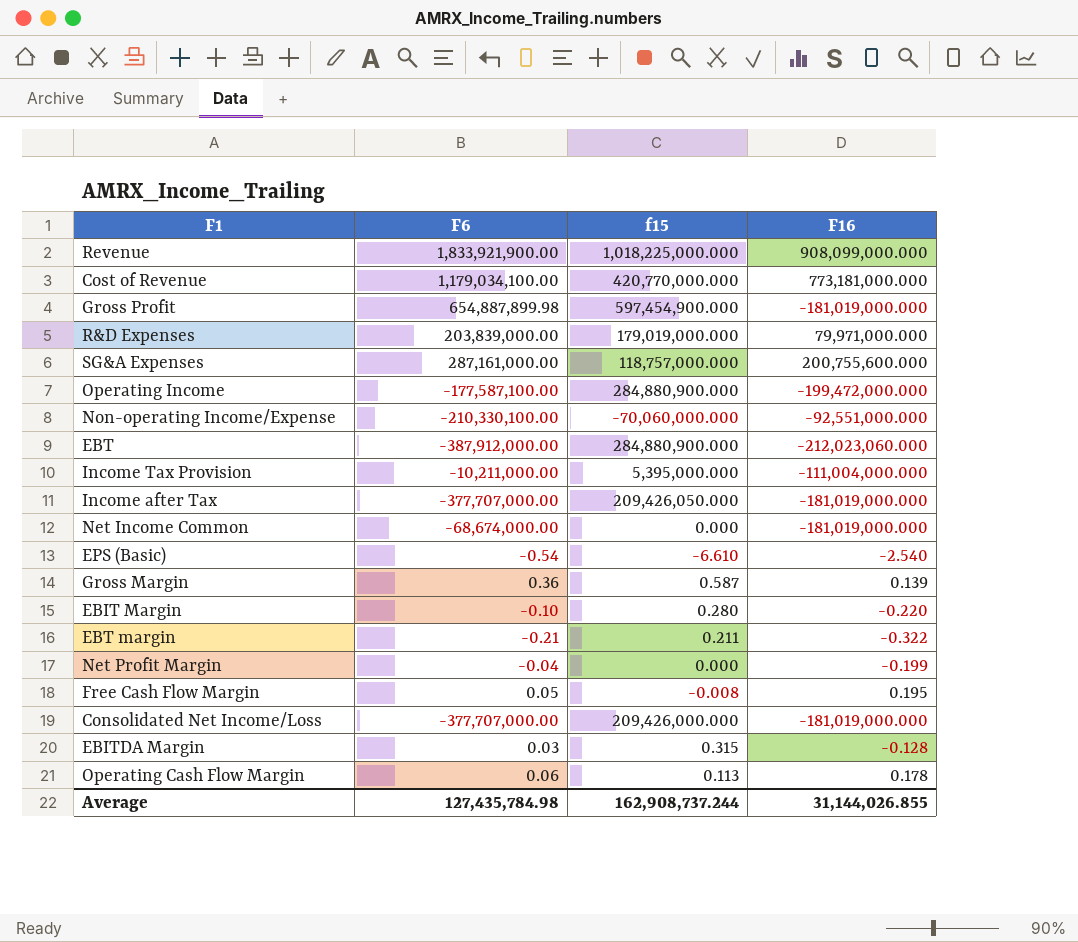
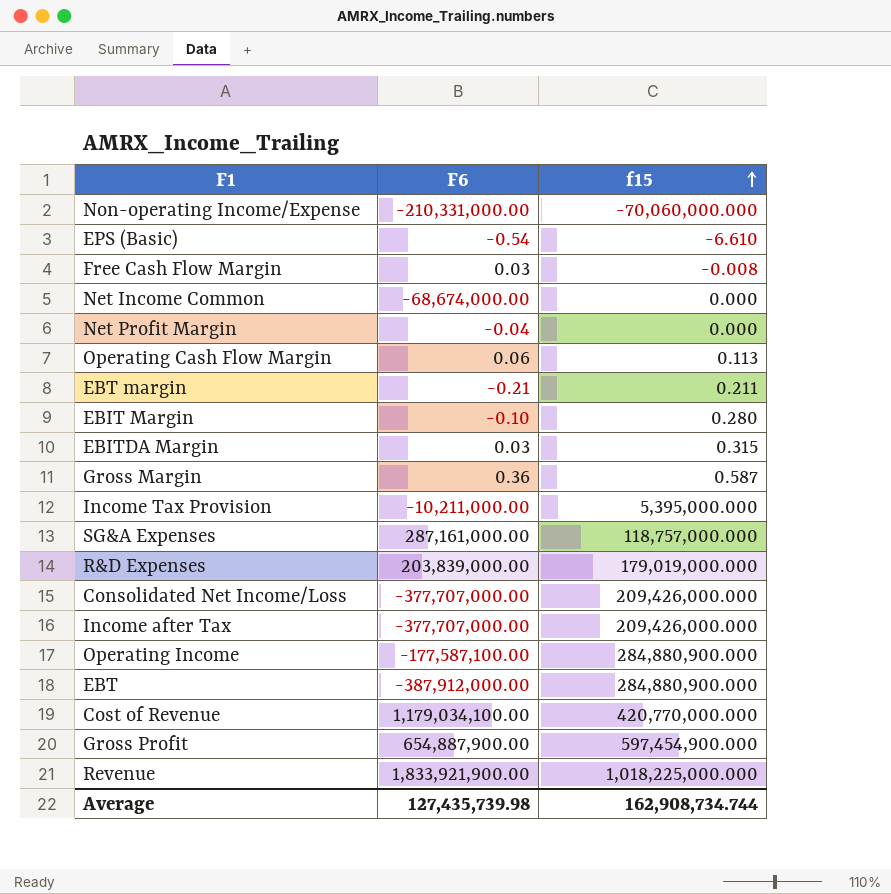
row order: none -> f15 ascending
column F16 | position: 4 -> none
Non-operating Income/Expense | F6: -210,330,100.00 -> -210,331,000.00
Free Cash Flow Margin | F6: 0.05 -> 0.03
Income after Tax | f15: 209,426,050.000 -> 209,426,000.000
Gross Profit | F6: 654,887,899.98 -> 654,887,900.00
Average | F6: 127,435,784.98 -> 127,435,739.98
Average | f15: 162,908,737.244 -> 162,908,734.744

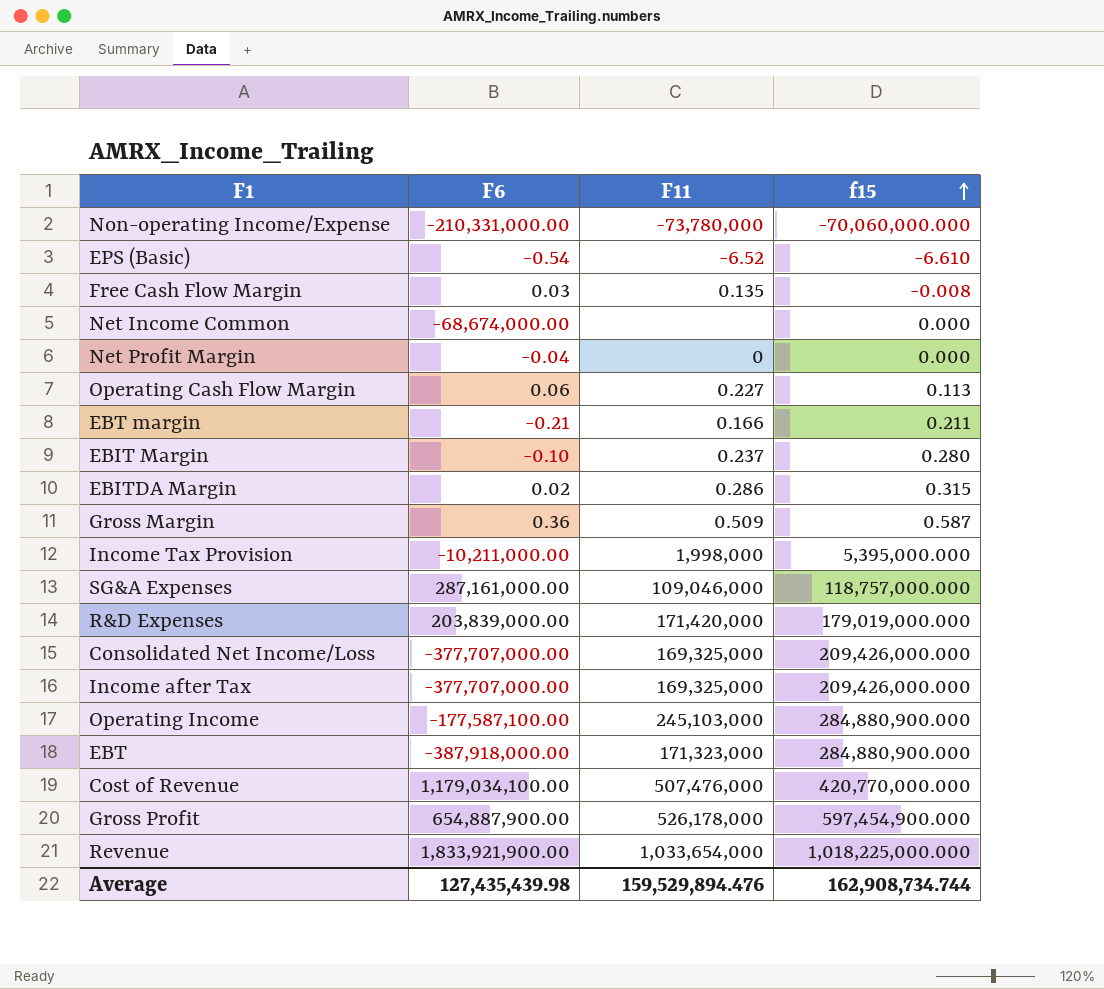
column F11 | position: none -> 3
EBITDA Margin | F6: 0.03 -> 0.02
EBT | F6: -387,912,000.00 -> -387,918,000.00
Average | F6: 127,435,739.98 -> 127,435,439.98

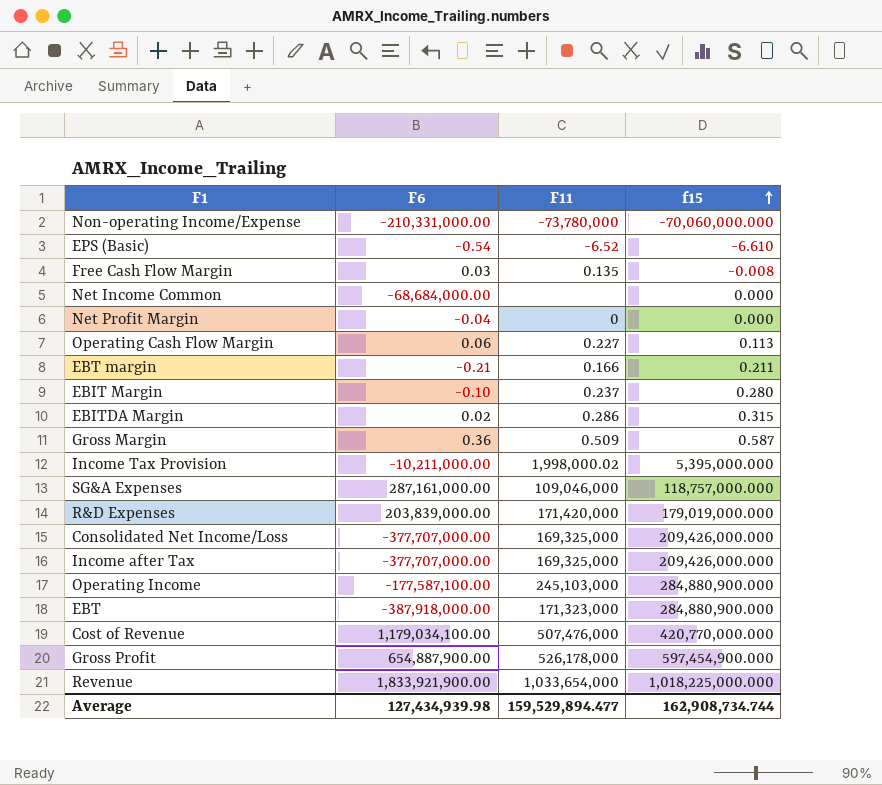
Net Income Common | F6: -68,674,000.00 -> -68,684,000.00
Income Tax Provision | F11: 1,998,000 -> 1,998,000.02
Average | F6: 127,435,439.98 -> 127,434,939.98
Average | F11: 159,529,894.476 -> 159,529,894.477

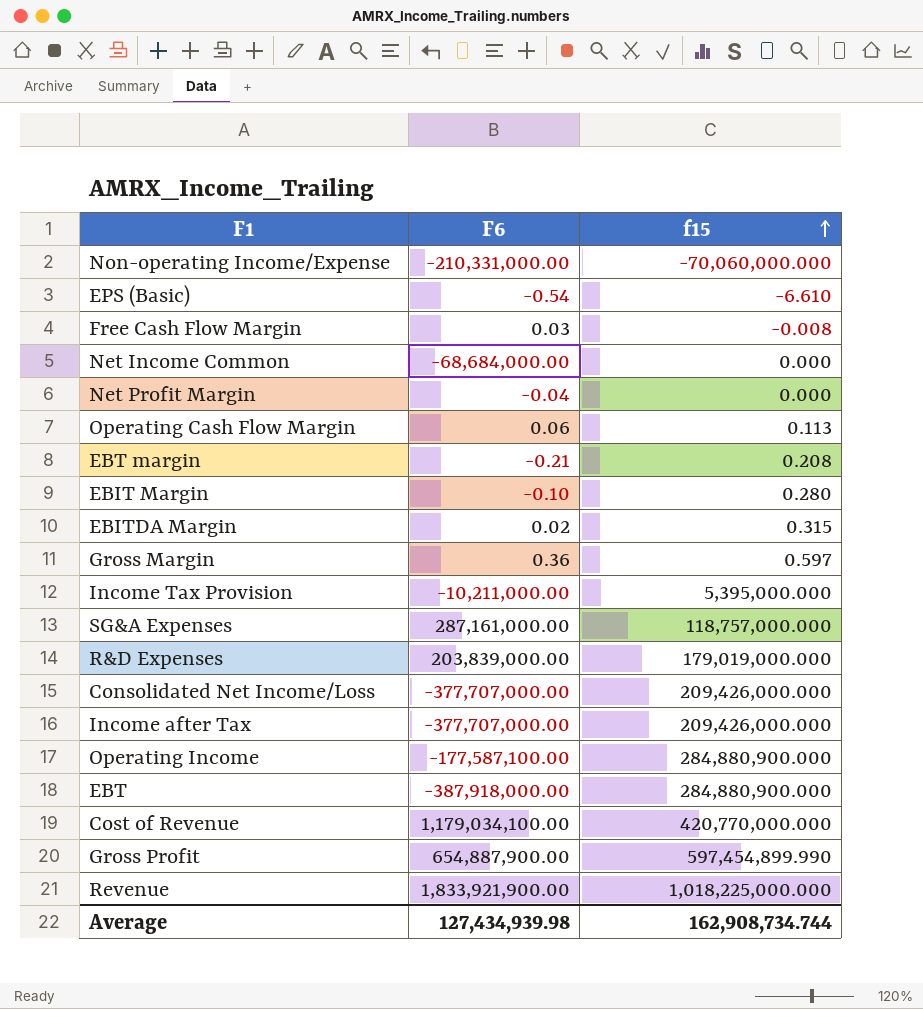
column F11 | position: 3 -> none
EBT margin | f15: 0.211 -> 0.208
Gross Margin | f15: 0.587 -> 0.597
Gross Profit | f15: 597,454,900.000 -> 597,454,899.990

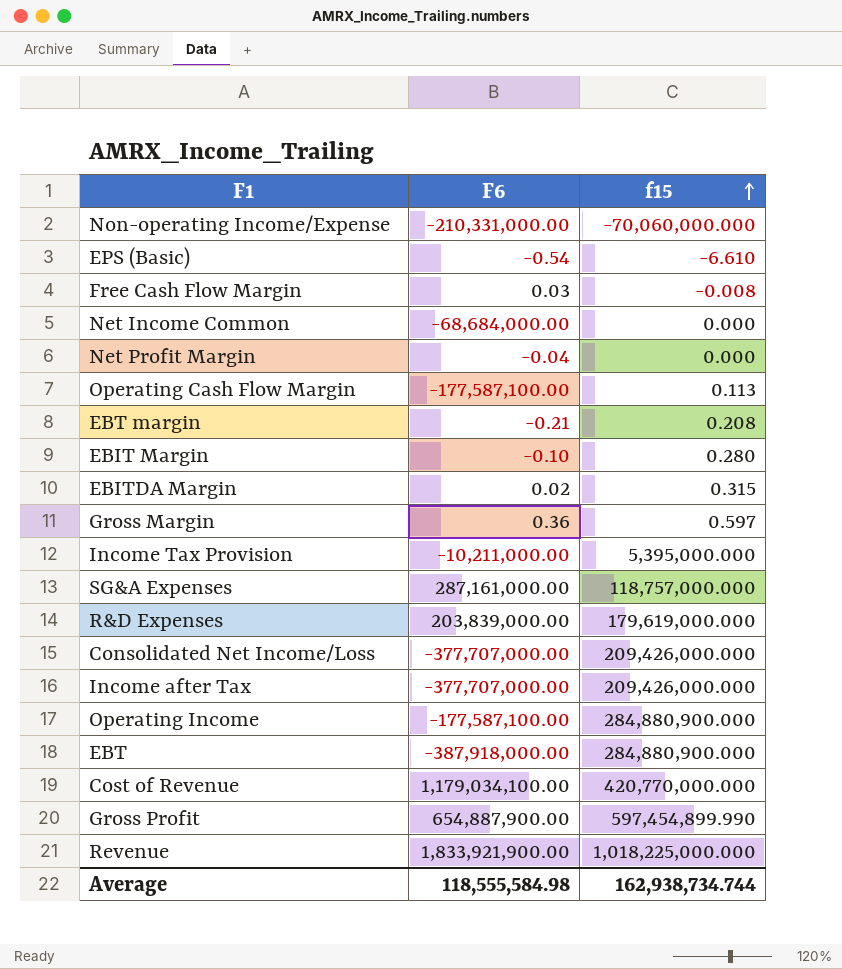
Operating Cash Flow Margin | F6: 0.06 -> -177,587,100.00
R&D Expenses | f15: 179,019,000.000 -> 179,619,000.000
Average | F6: 127,434,939.98 -> 118,555,584.98
Average | f15: 162,908,734.744 -> 162,938,734.744

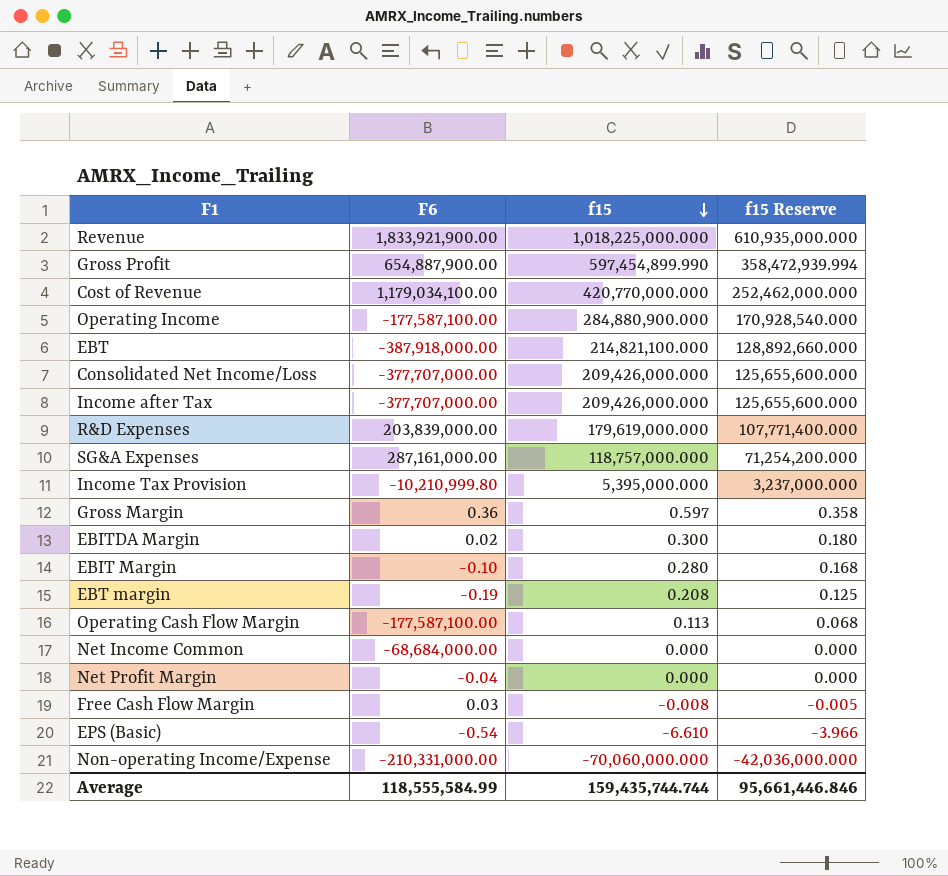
row order: f15 ascending -> f15 descending
column f15 Reserve | formula: none -> [f15] * 0.6
EBT | f15: 284,880,900.000 -> 214,821,100.000
Income Tax Provision | F6: -10,211,000.00 -> -10,210,999.80
EBITDA Margin | f15: 0.315 -> 0.300
EBT margin | F6: -0.21 -> -0.19
Average | F6: 118,555,584.98 -> 118,555,584.99
Average | f15: 162,938,734.744 -> 159,435,744.744

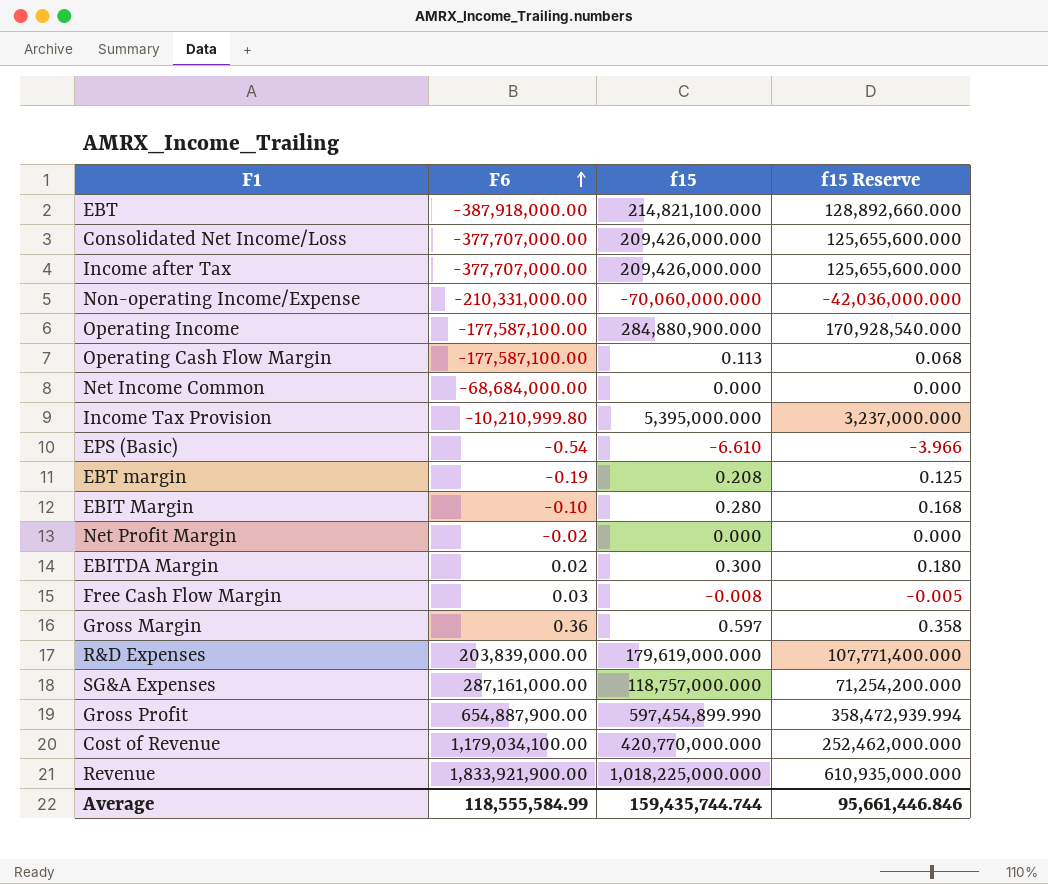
row order: f15 descending -> F6 ascending
Net Profit Margin | F6: -0.04 -> -0.02

